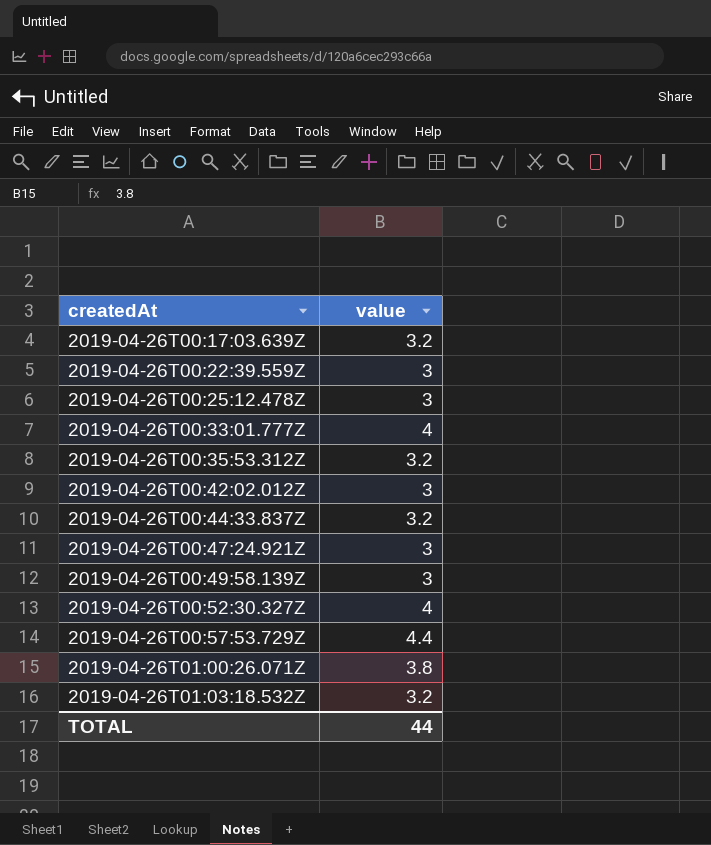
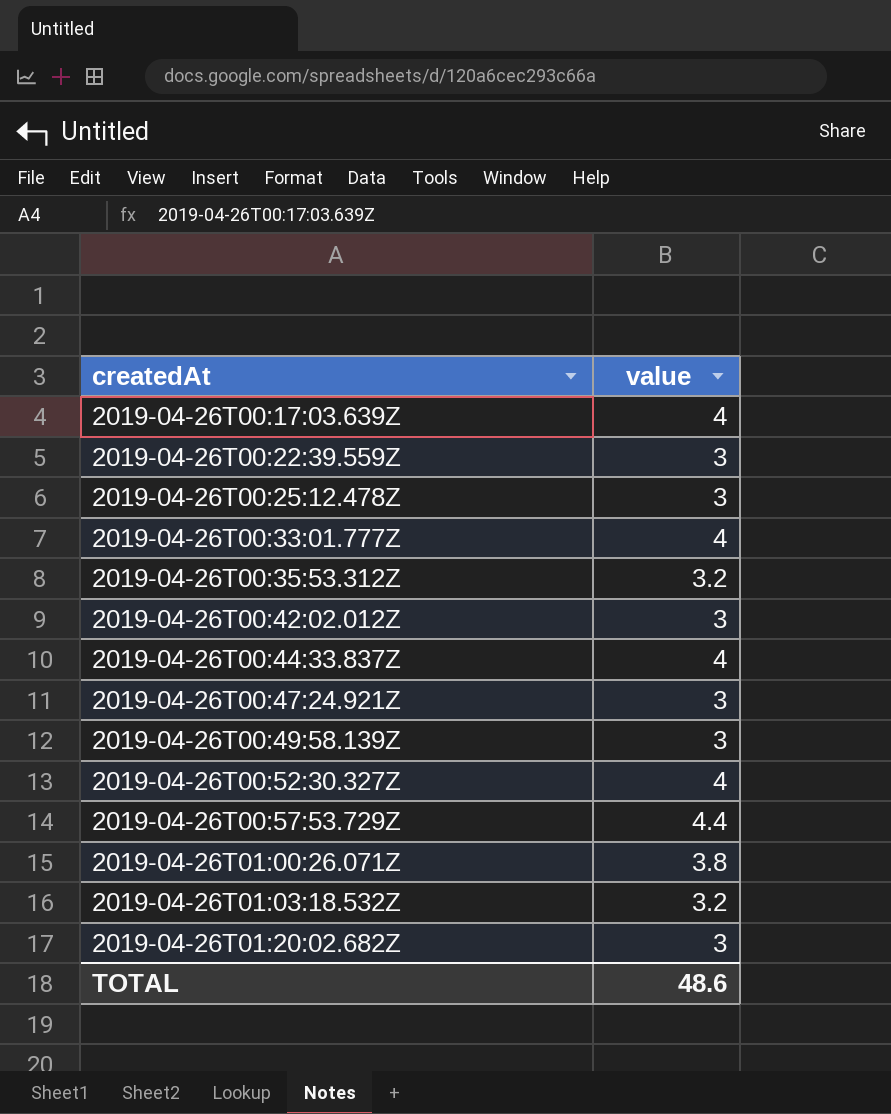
2019-04-26T00:17:03.639Z | value: 3.2 -> 4
2019-04-26T00:44:33.837Z | value: 3.2 -> 4
row 2019-04-26T01:20:02.682Z: none -> 3
TOTAL | value: 44 -> 48.6

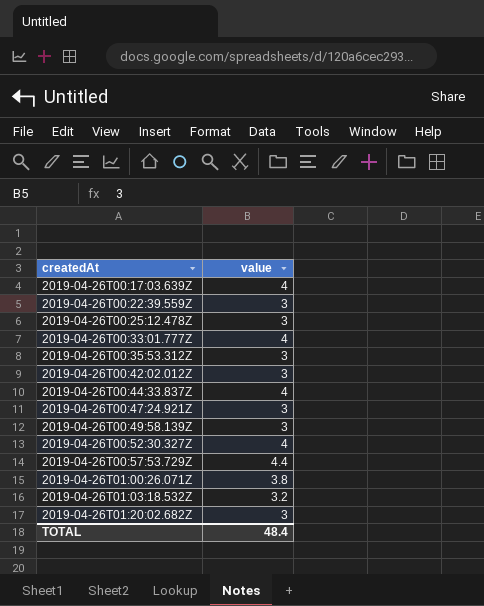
2019-04-26T00:35:53.312Z | value: 3.2 -> 3
TOTAL | value: 48.6 -> 48.4

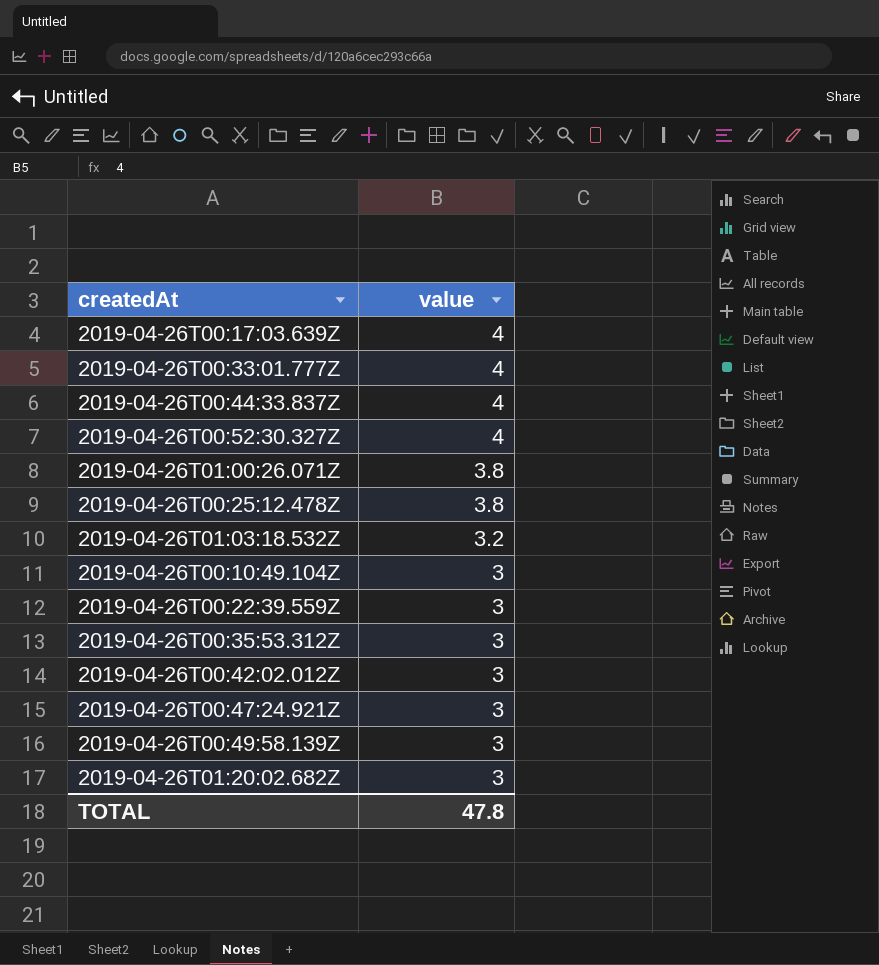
row order: createdAt ascending -> value descending
row 2019-04-26T00:57:53.729Z: 4.4 -> none
2019-04-26T00:25:12.478Z | value: 3 -> 3.8
row 2019-04-26T00:10:49.104Z: none -> 3
TOTAL | value: 48.4 -> 47.8

